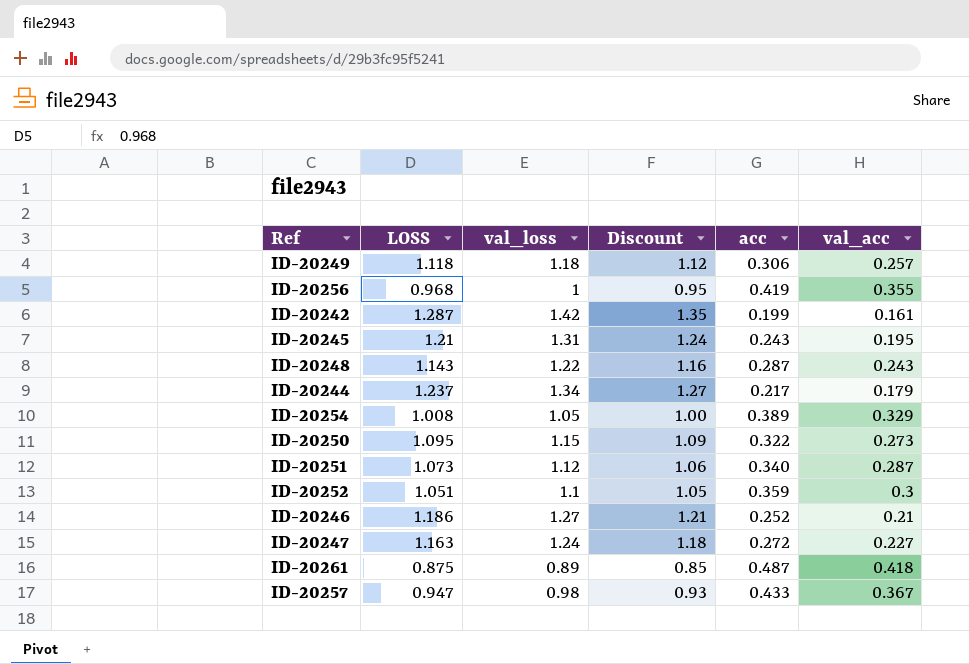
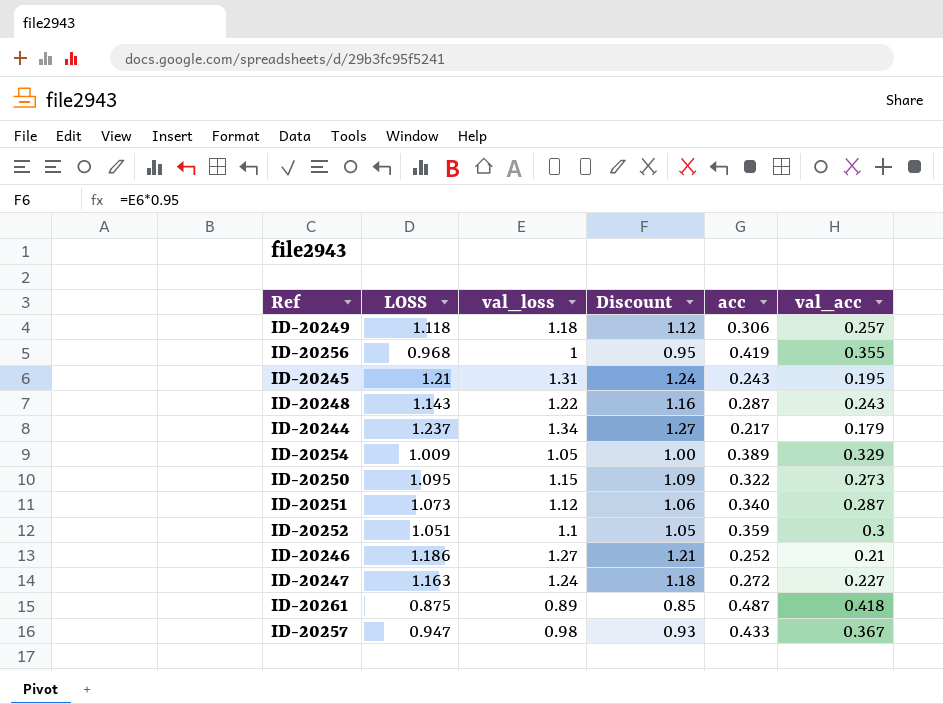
row ID-20242: 1.287 | 1.42 | 1.35 | 0.199 | 0.161 -> none
ID-20254 | LOSS: 1.008 -> 1.009

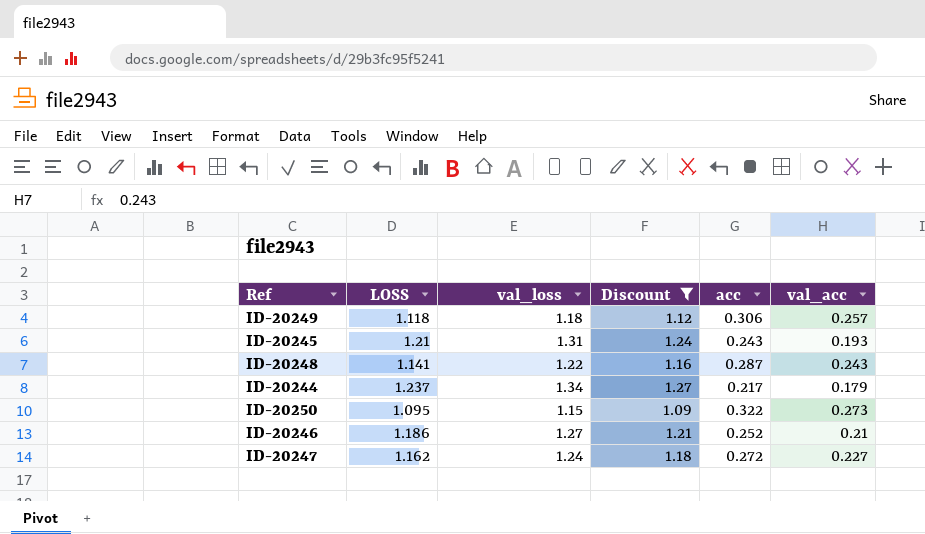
filter: none -> Discount >= 1.09
ID-20245 | val_acc: 0.195 -> 0.193
ID-20248 | LOSS: 1.143 -> 1.141
ID-20247 | LOSS: 1.163 -> 1.162

